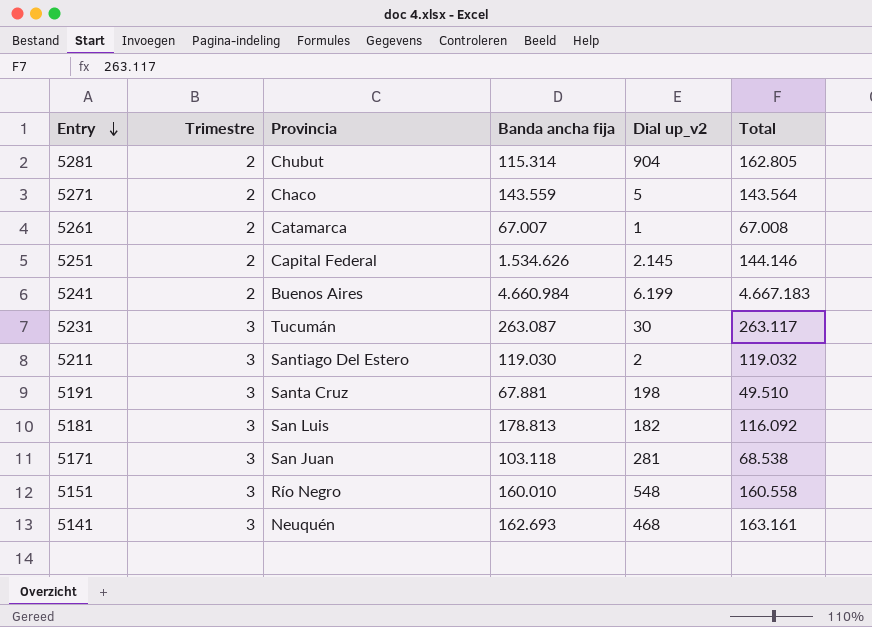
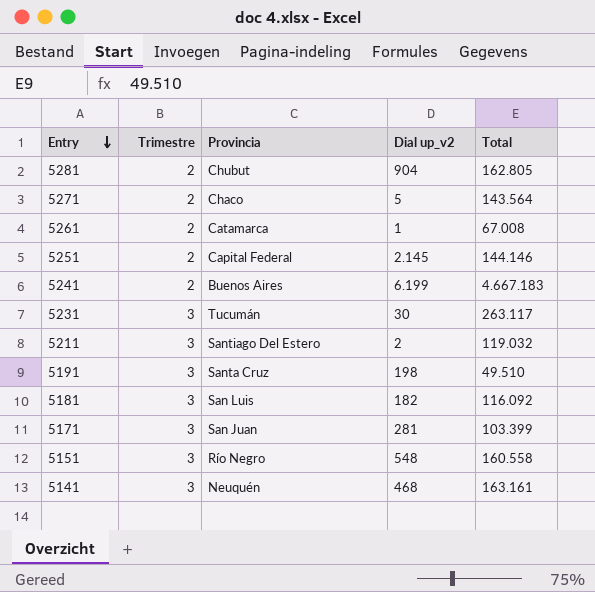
column Banda ancha fija | position: 4 -> none
5171 | Total: 68.538 -> 103.399

